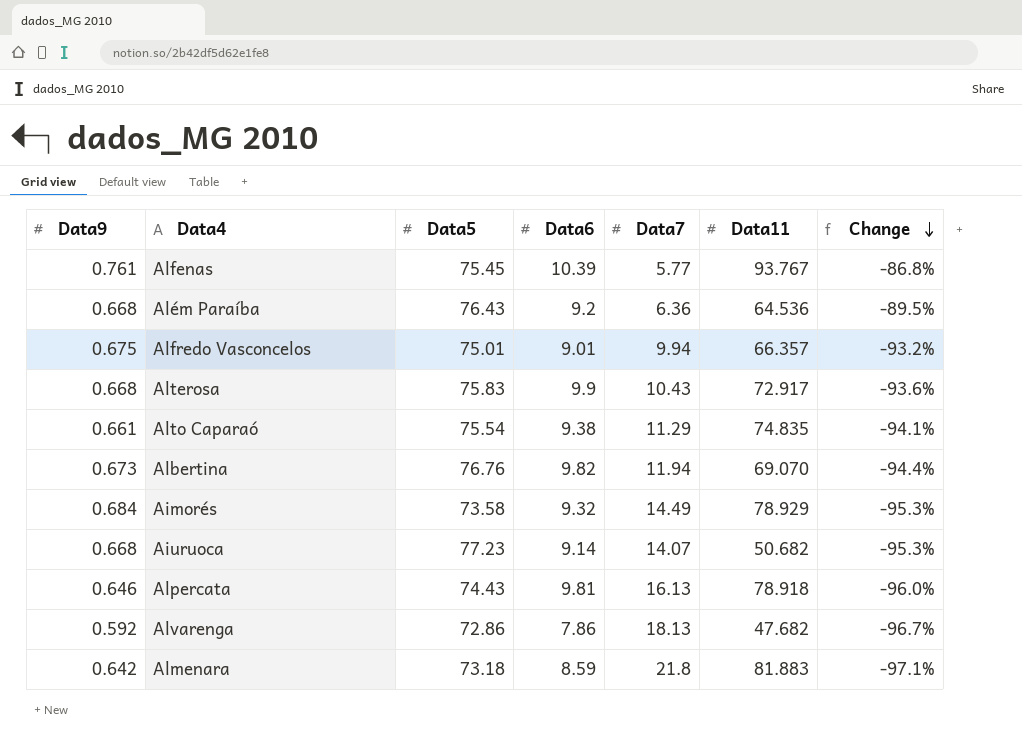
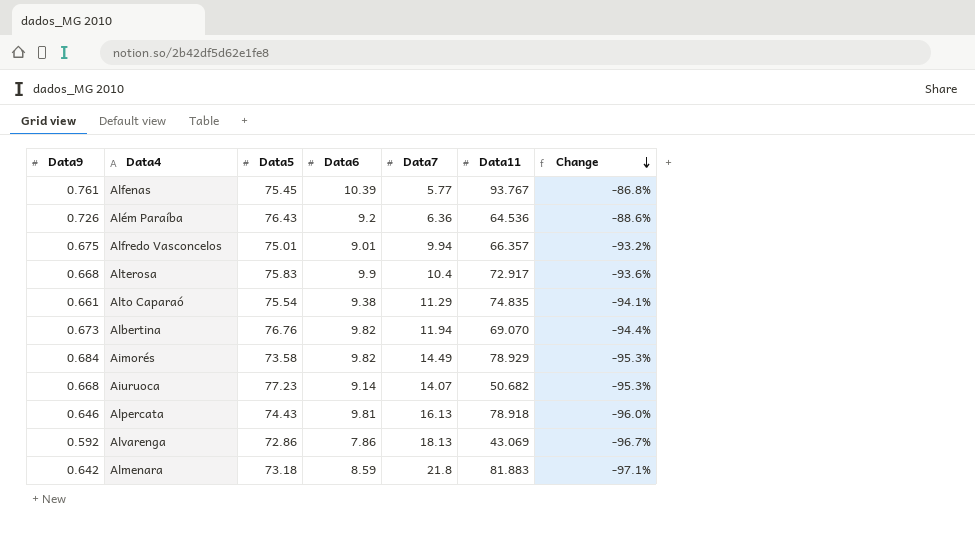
Além Paraíba | Data9: 0.668 -> 0.726
Além Paraíba | Change: -89.5% -> -88.6%
Alterosa | Data7: 10.43 -> 10.4
Aimorés | Data6: 9.32 -> 9.82
Alvarenga | Data11: 47.682 -> 43.069

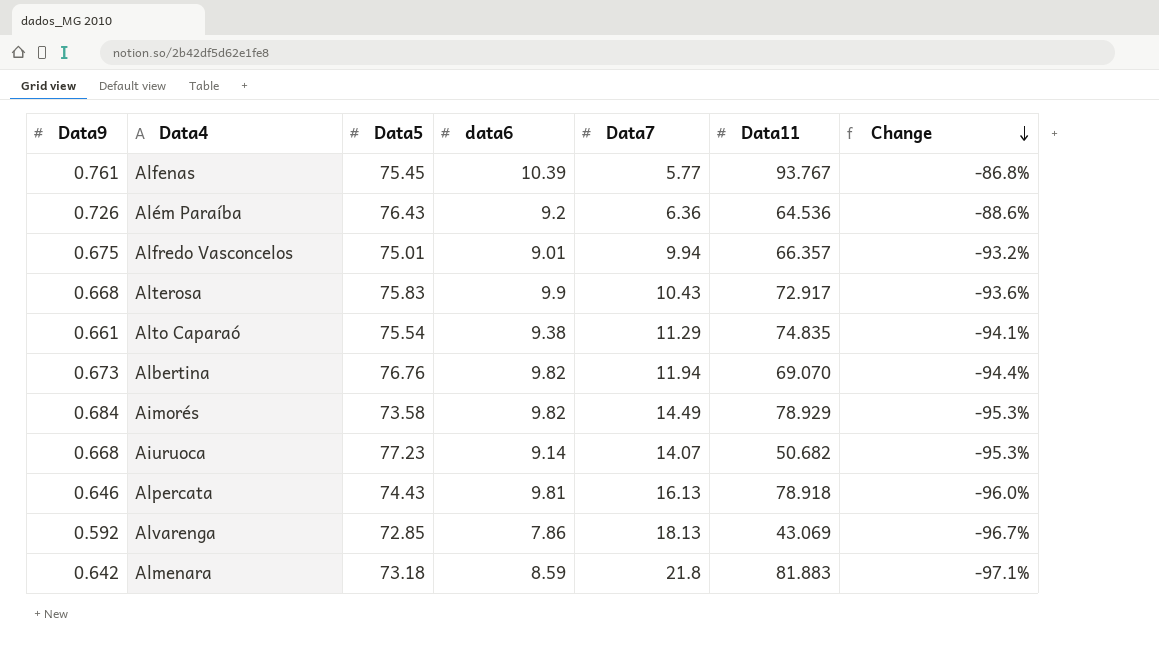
column name: Data6 -> data6
Alterosa | Data7: 10.4 -> 10.43
Alvarenga | Data5: 72.86 -> 72.85

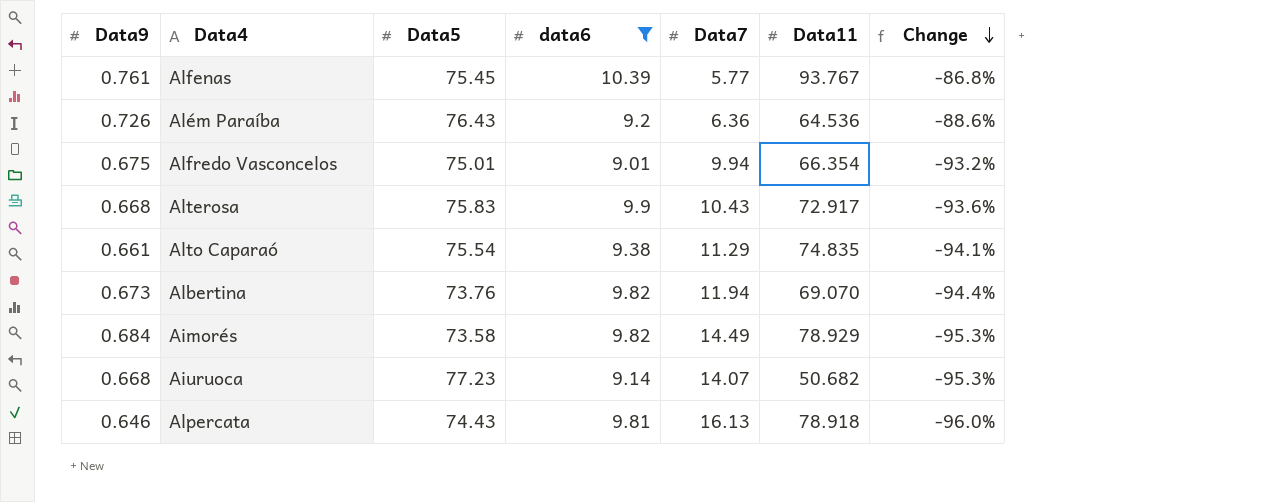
filter: none -> data6 >= 9.01
Alfredo Vasconcelos | Data11: 66.357 -> 66.354
Albertina | Data5: 76.76 -> 73.76

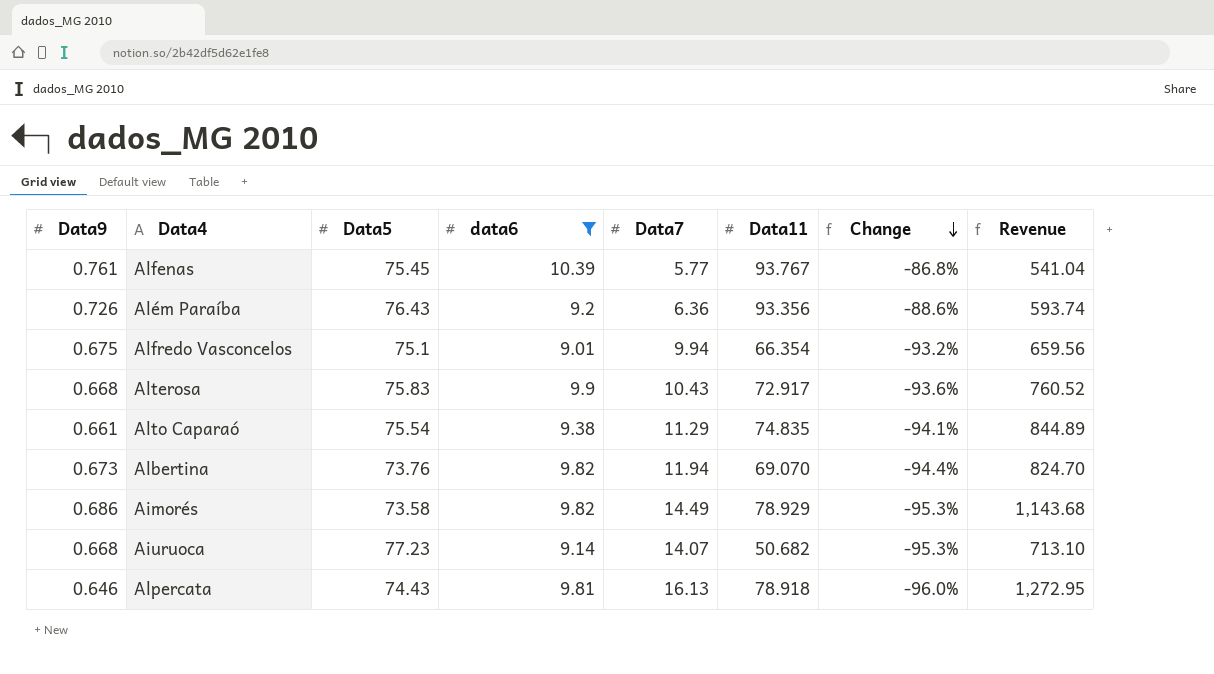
column Revenue | formula: none -> [Data7] * [Data11]
Além Paraíba | Data11: 64.536 -> 93.356
Alfredo Vasconcelos | Data5: 75.01 -> 75.1
Aimorés | Data9: 0.684 -> 0.686

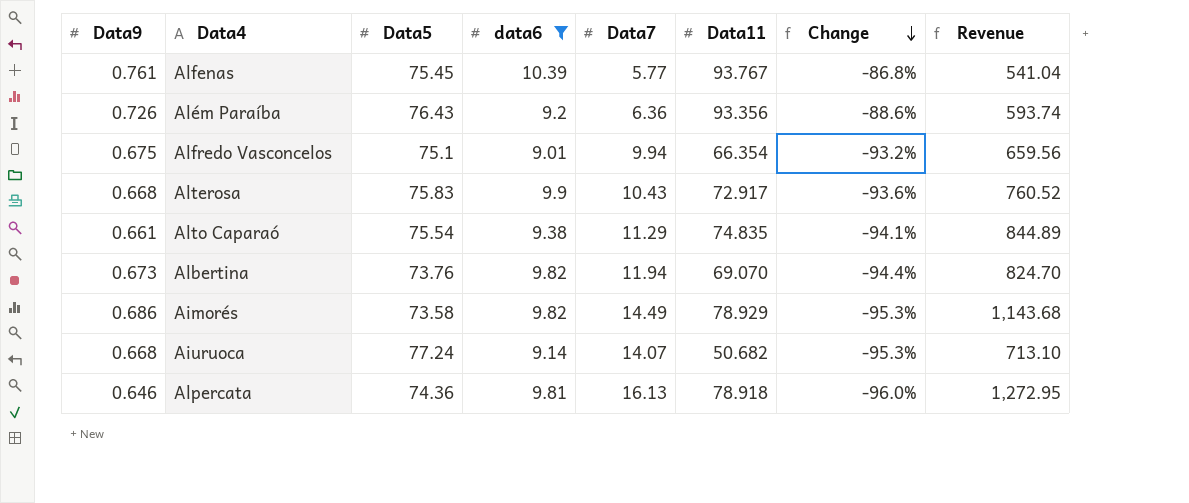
Aiuruoca | Data5: 77.23 -> 77.24
Alpercata | Data5: 74.43 -> 74.36

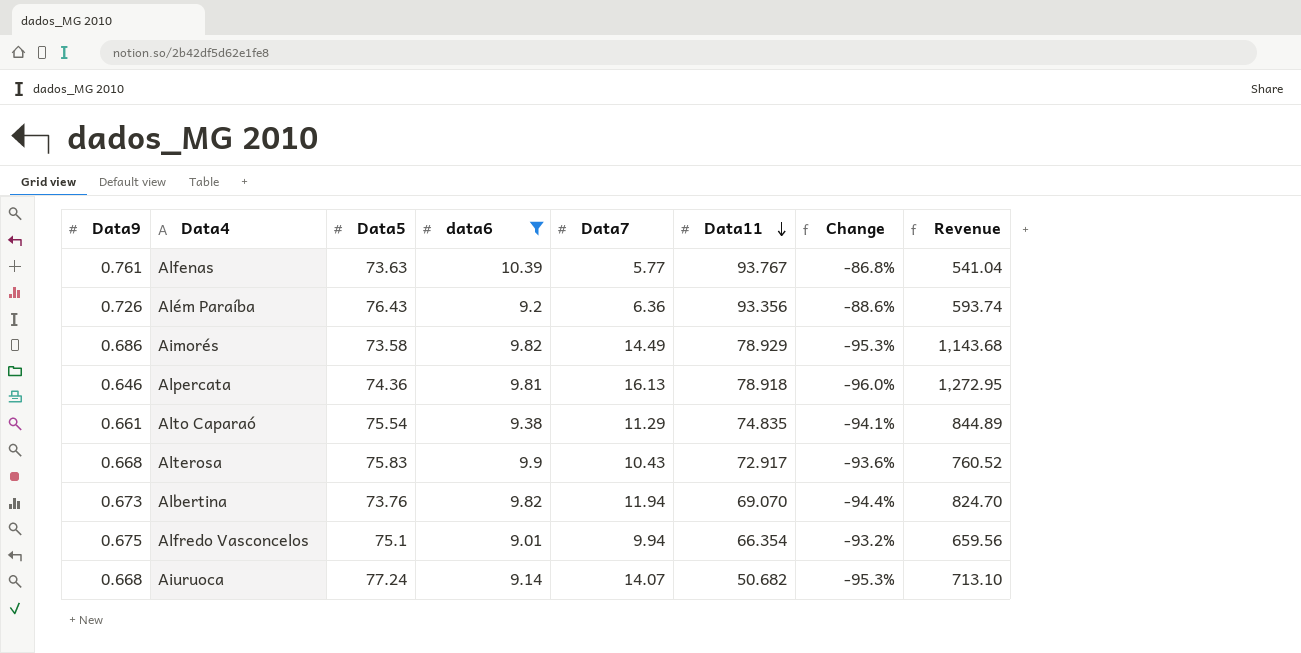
row order: Change descending -> Data11 descending
Alfenas | Data5: 75.45 -> 73.63

